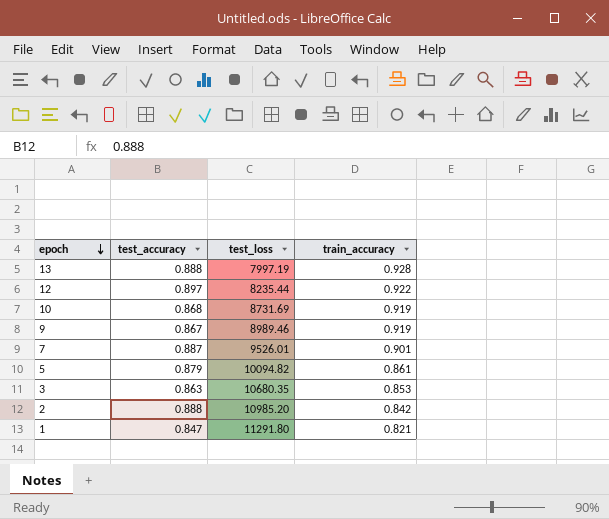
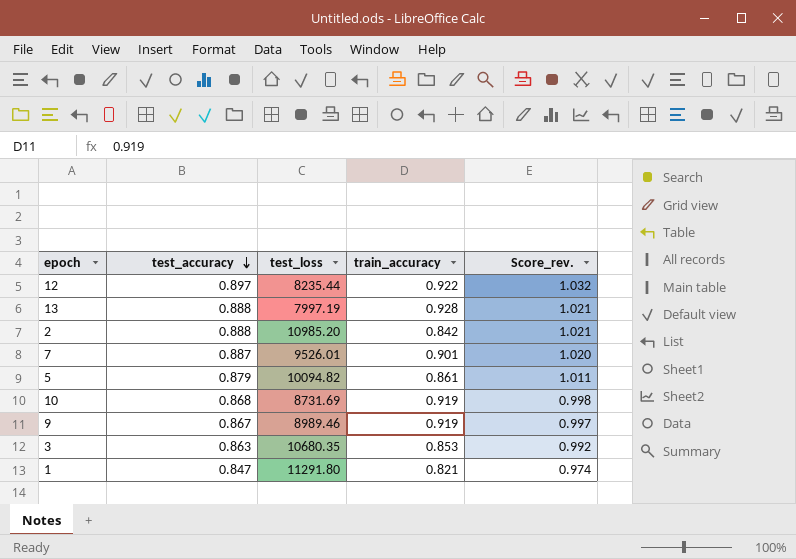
row order: epoch descending -> test_accuracy descending
column Score_rev. | formula: none -> [test_accuracy] * 1.15

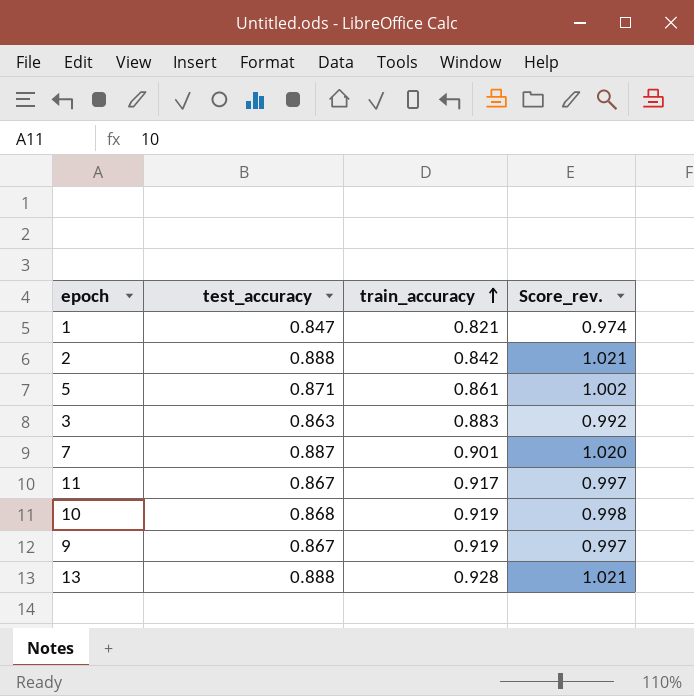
row order: test_accuracy descending -> train_accuracy ascending
column test_loss | position: 3 -> none
row 12: 0.897 | 8235.44 | 0.922 | 1.032 -> none
5 | test_accuracy: 0.879 -> 0.871
5 | Score_rev.: 1.011 -> 1.002
3 | train_accuracy: 0.853 -> 0.883
row 11: none -> 0.867 | 0.917 | 0.997

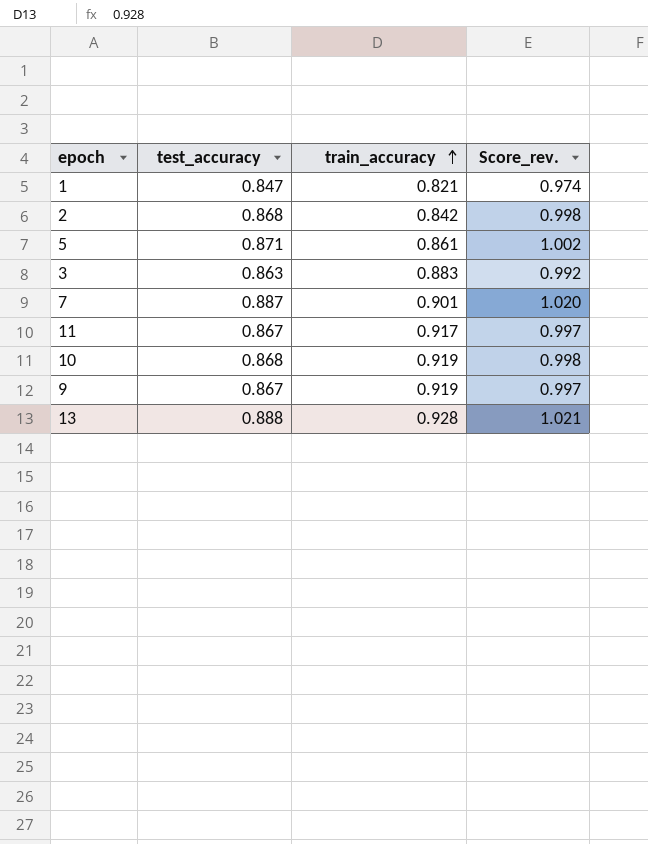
2 | test_accuracy: 0.888 -> 0.868
2 | Score_rev.: 1.021 -> 0.998

